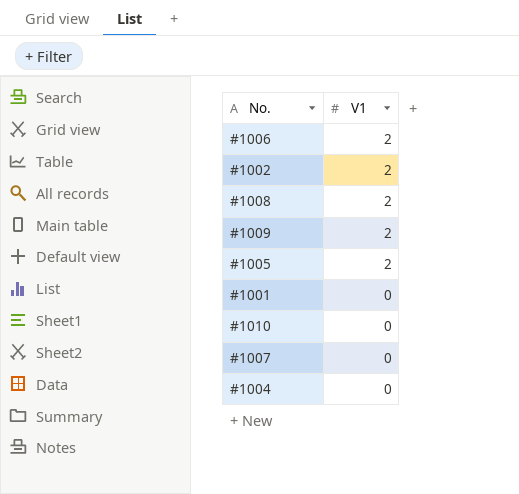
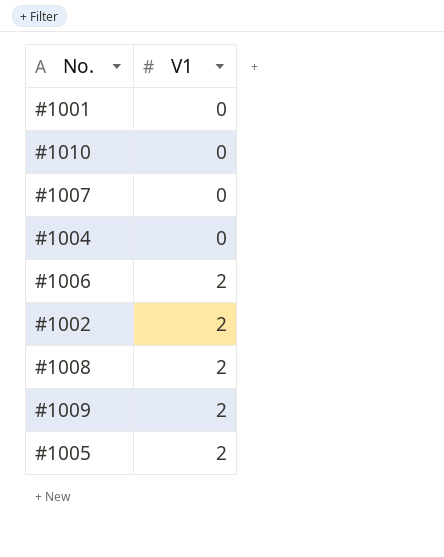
row order: V1 descending -> V1 ascending

